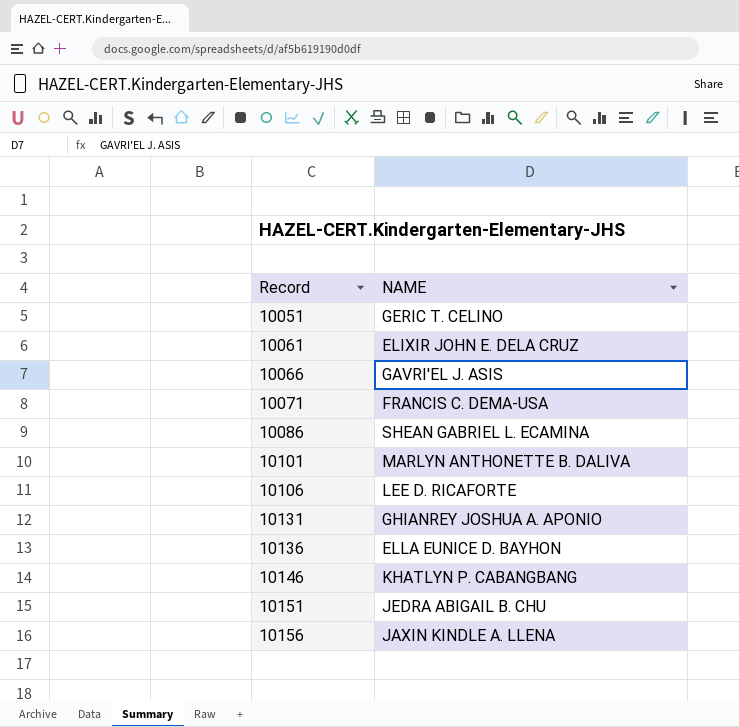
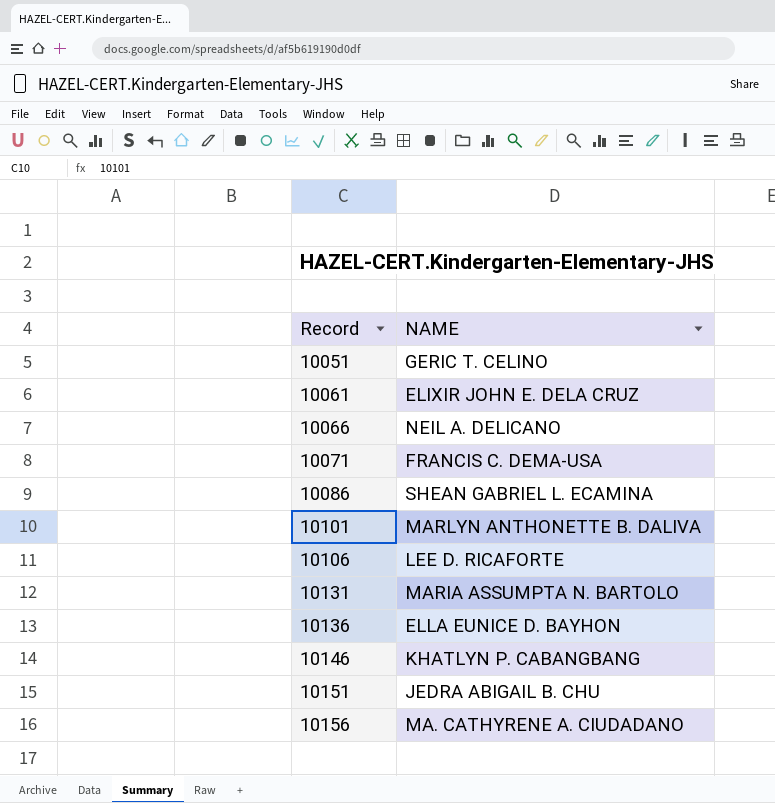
10066 | NAME: GAVRI'EL J. ASIS -> NEIL A. DELICANO
10131 | NAME: GHIANREY JOSHUA A. APONIO -> MARIA ASSUMPTA N. BARTOLO
10156 | NAME: JAXIN KINDLE A. LLENA -> MA. CATHYRENE A. CIUDADANO

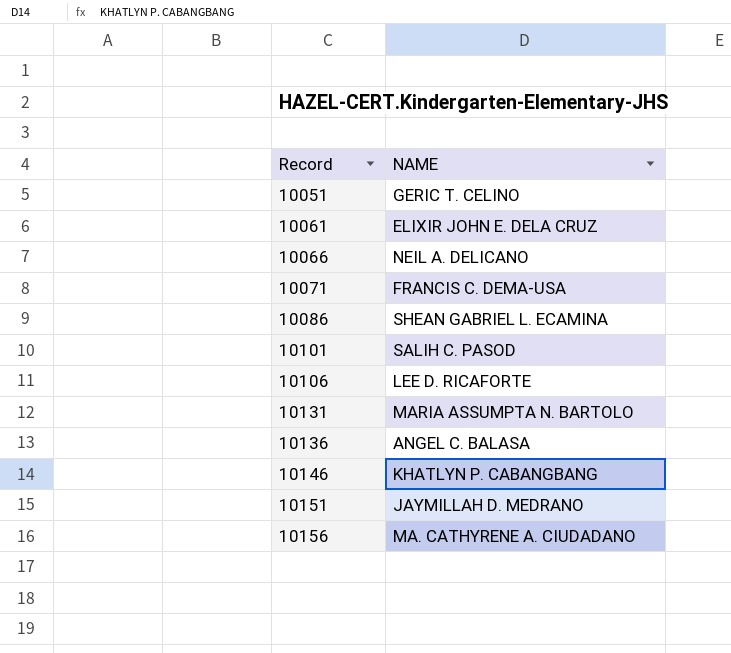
10101 | NAME: MARLYN ANTHONETTE B. DALIVA -> SALIH C. PASOD
10136 | NAME: ELLA EUNICE D. BAYHON -> ANGEL C. BALASA
10151 | NAME: JEDRA ABIGAIL B. CHU -> JAYMILLAH D. MEDRANO

